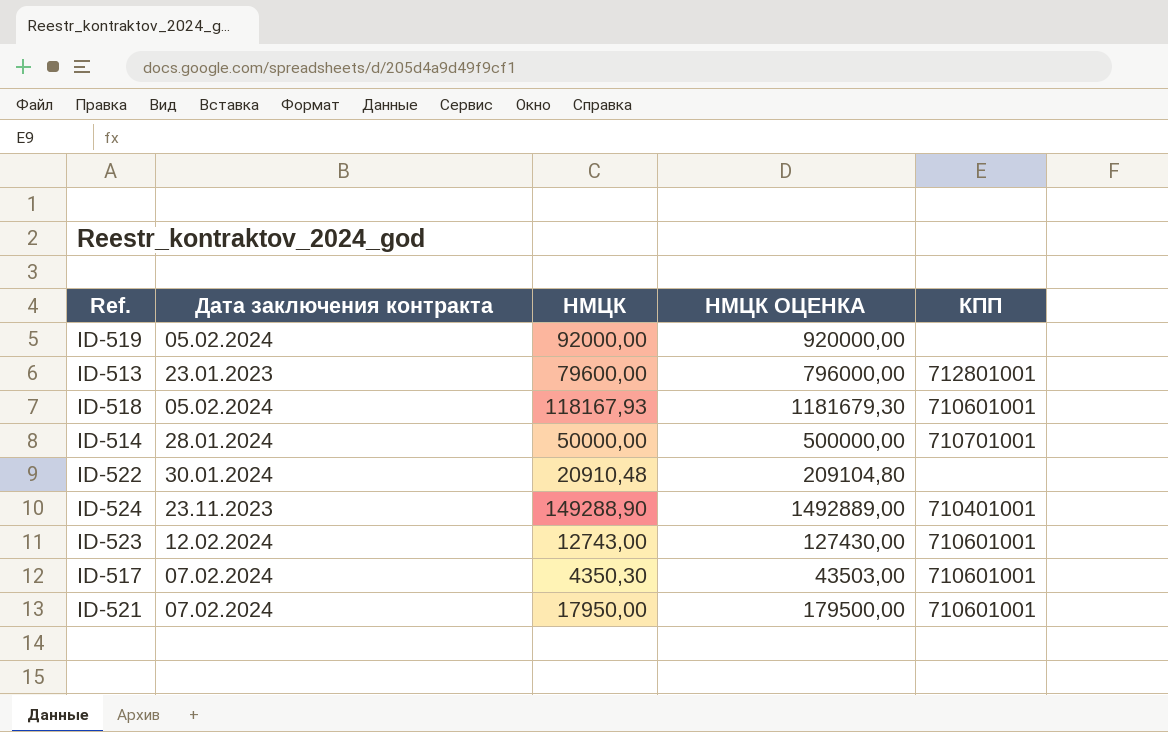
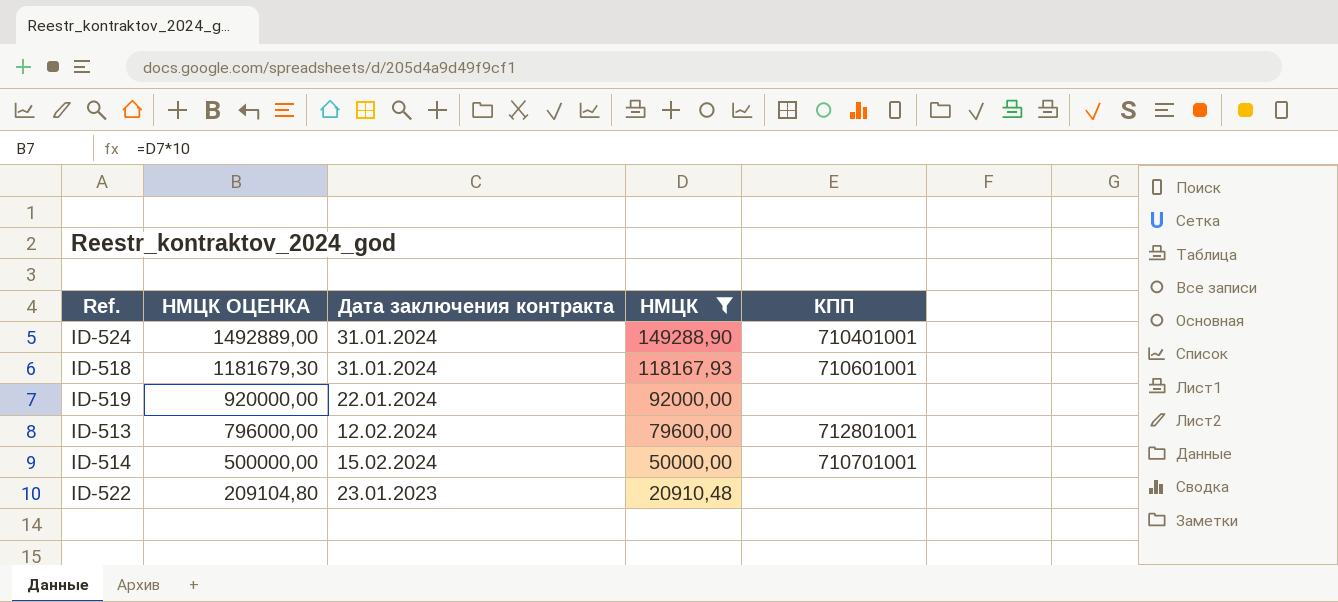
filter: none -> НМЦК >= 20910,48
row order: none -> НМЦК ОЦЕНКА descending
column НМЦК ОЦЕНКА | position: 4 -> 2
ID-524 | Дата заключения контракта: 23.11.2023 -> 31.01.2024
ID-518 | Дата заключения контракта: 05.02.2024 -> 31.01.2024
ID-519 | Дата заключения контракта: 05.02.2024 -> 22.01.2024
ID-513 | Дата заключения контракта: 23.01.2023 -> 12.02.2024
ID-514 | Дата заключения контракта: 28.01.2024 -> 15.02.2024
ID-522 | Дата заключения контракта: 30.01.2024 -> 23.01.2023

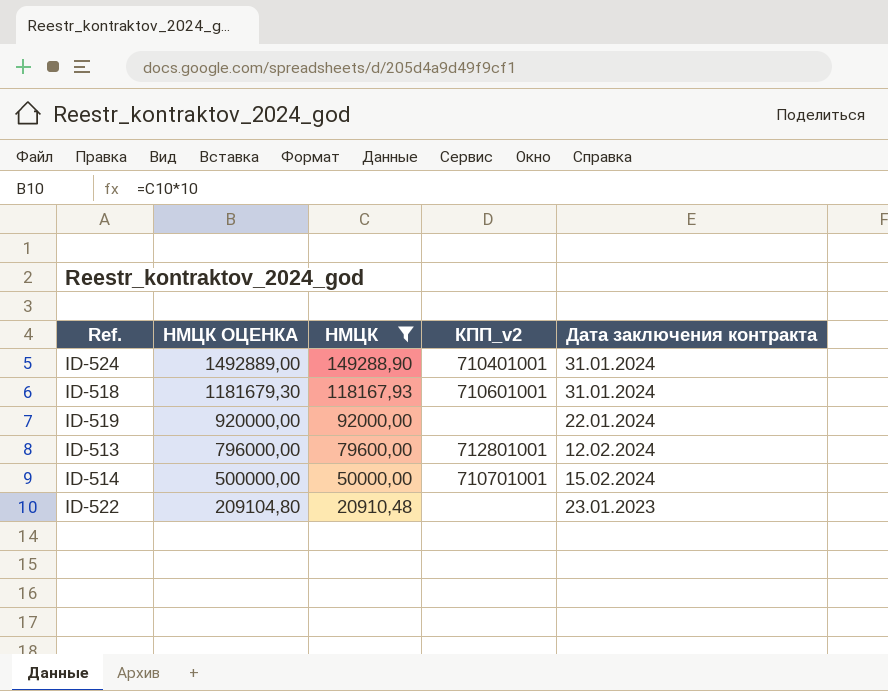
column name: КПП -> КПП_v2
column Дата заключения контракта | position: 3 -> 5

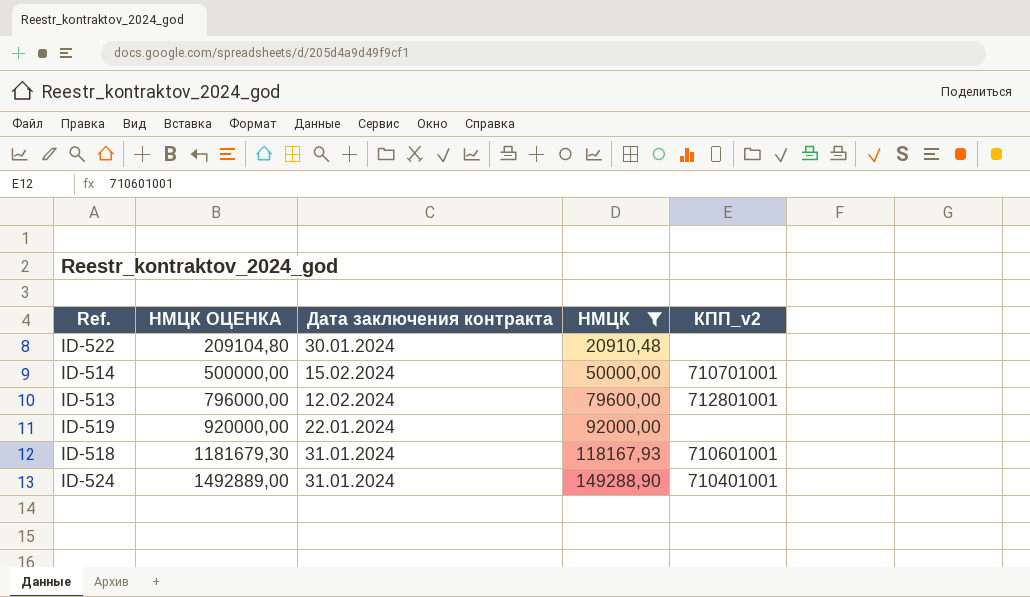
row order: НМЦК ОЦЕНКА descending -> НМЦК ОЦЕНКА ascending
column Дата заключения контракта | position: 5 -> 3
ID-522 | Дата заключения контракта: 23.01.2023 -> 30.01.2024

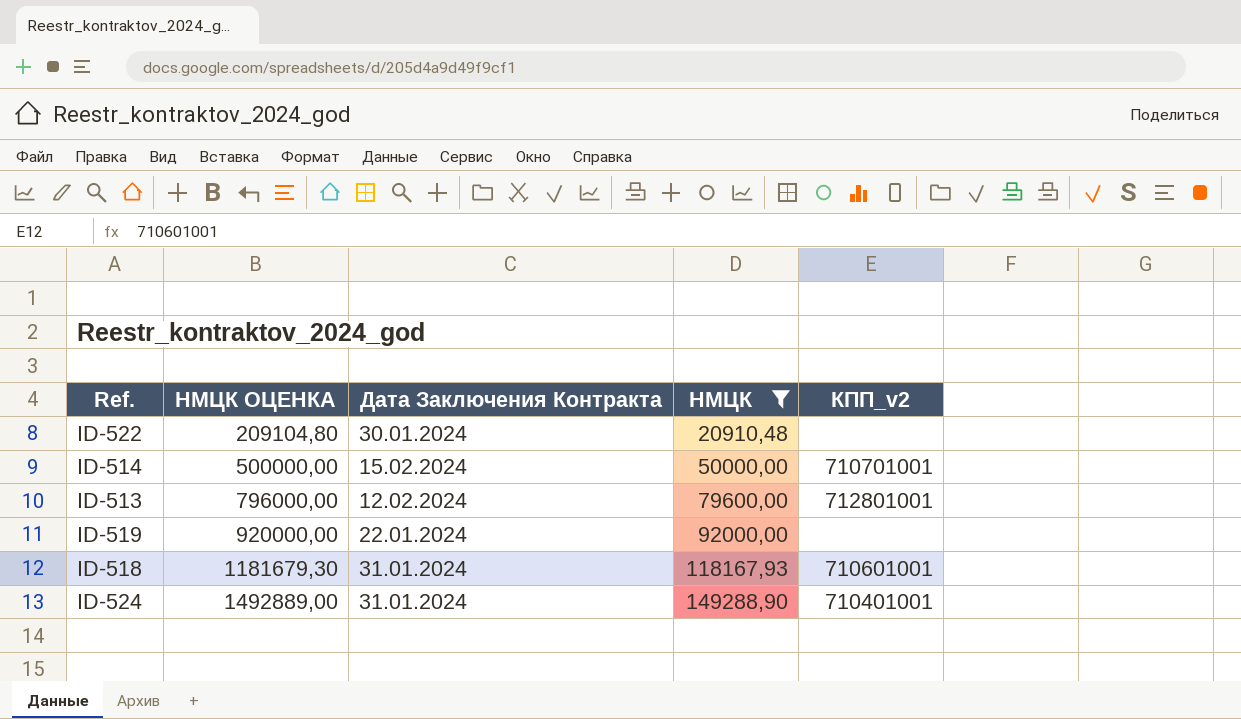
column name: Дата заключения контракта -> Дата Заключения Контракта

